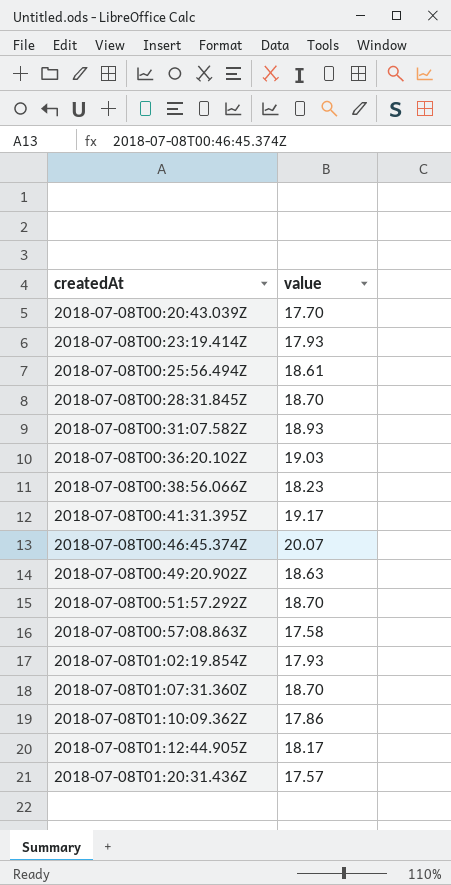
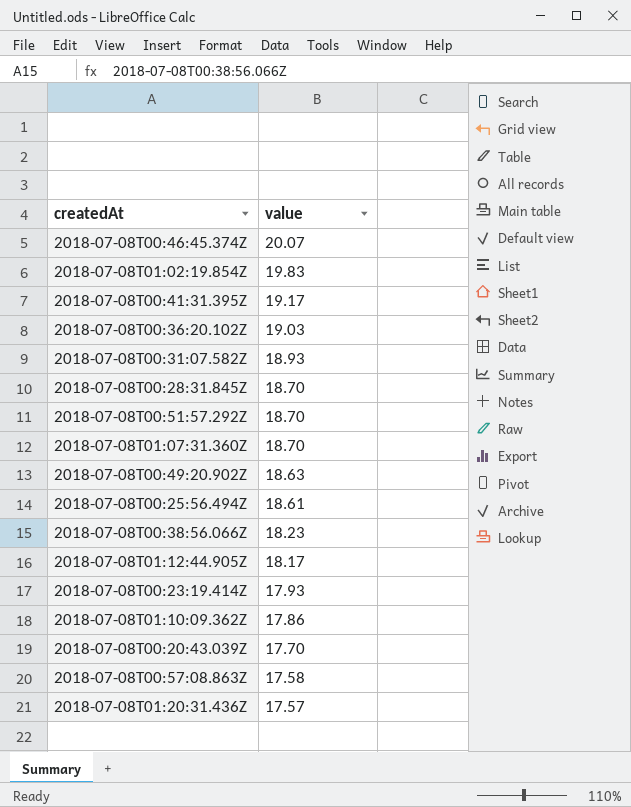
row order: createdAt ascending -> value descending
2018-07-08T01:02:19.854Z | value: 17.93 -> 19.83

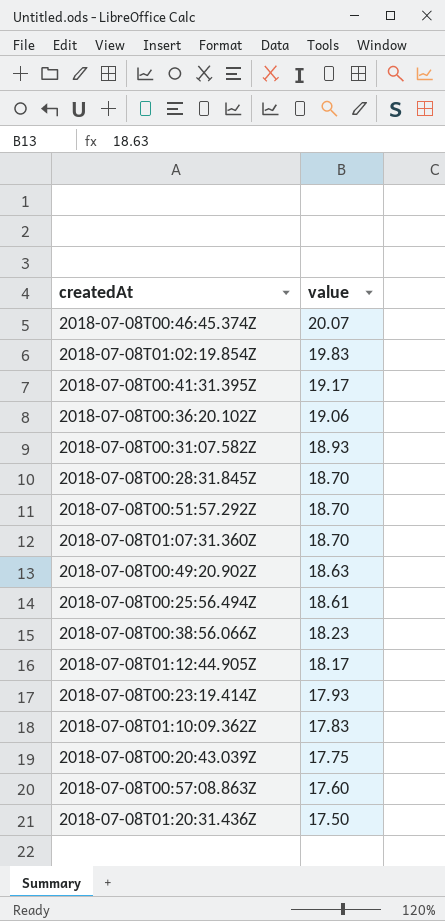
2018-07-08T00:36:20.102Z | value: 19.03 -> 19.06
2018-07-08T01:10:09.362Z | value: 17.86 -> 17.83
2018-07-08T00:20:43.039Z | value: 17.70 -> 17.75
2018-07-08T00:57:08.863Z | value: 17.58 -> 17.60
2018-07-08T01:20:31.436Z | value: 17.57 -> 17.50

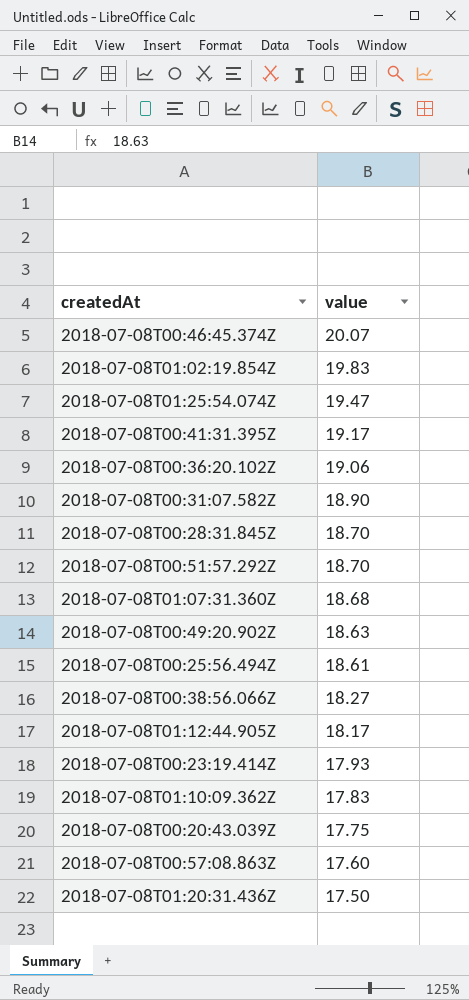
row 2018-07-08T01:25:54.074Z: none -> 19.47
2018-07-08T00:31:07.582Z | value: 18.93 -> 18.90
2018-07-08T01:07:31.360Z | value: 18.70 -> 18.68
2018-07-08T00:38:56.066Z | value: 18.23 -> 18.27

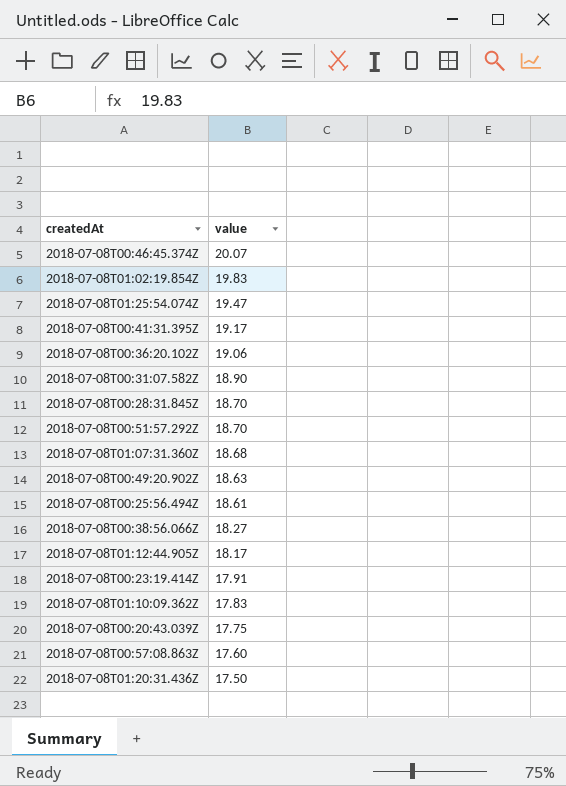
2018-07-08T00:23:19.414Z | value: 17.93 -> 17.91

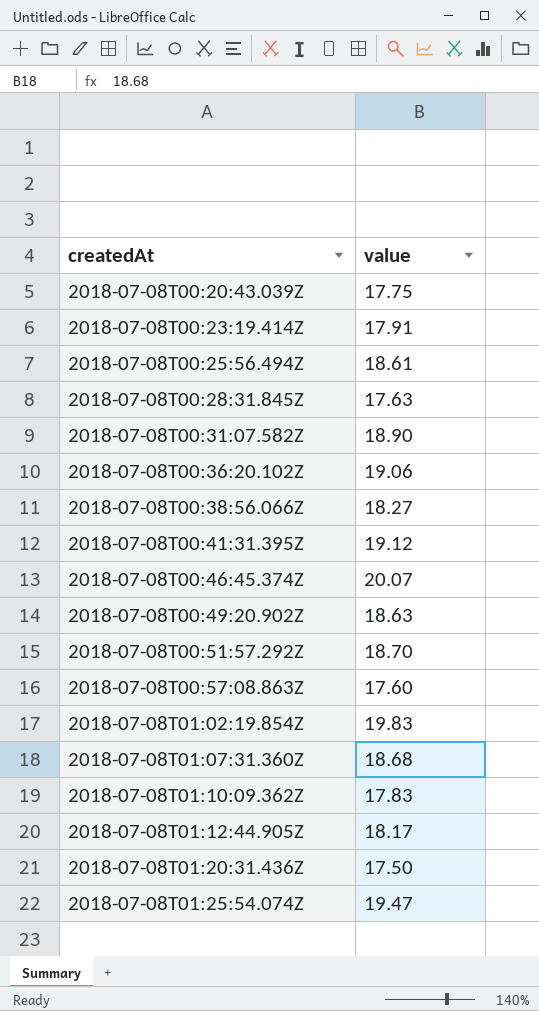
row order: value descending -> createdAt ascending
2018-07-08T00:28:31.845Z | value: 18.70 -> 17.63
2018-07-08T00:41:31.395Z | value: 19.17 -> 19.12

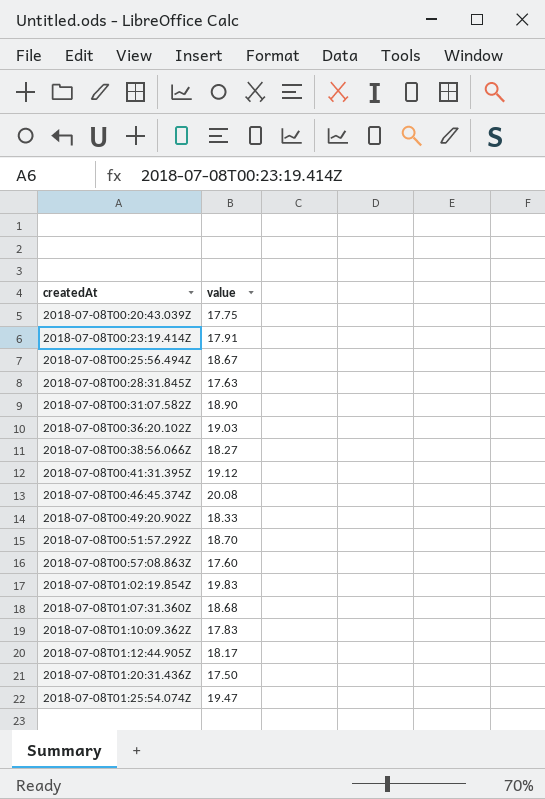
2018-07-08T00:25:56.494Z | value: 18.61 -> 18.67
2018-07-08T00:36:20.102Z | value: 19.06 -> 19.03
2018-07-08T00:46:45.374Z | value: 20.07 -> 20.08
2018-07-08T00:49:20.902Z | value: 18.63 -> 18.33

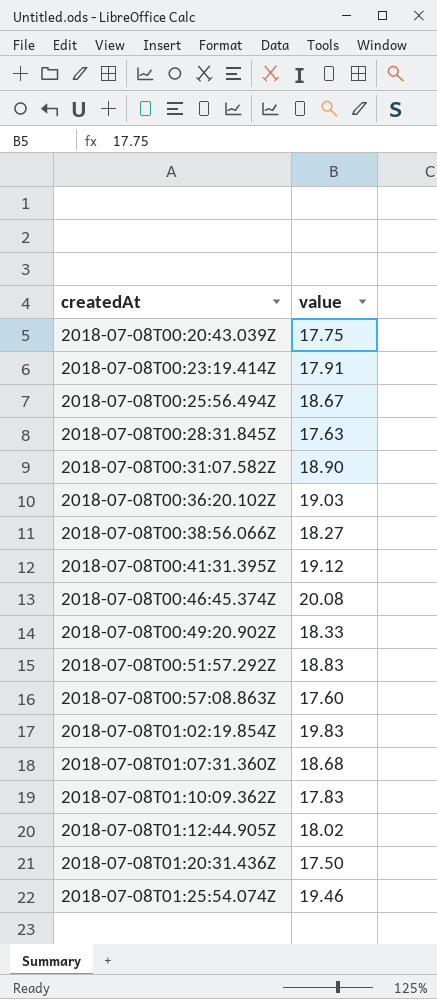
2018-07-08T00:51:57.292Z | value: 18.70 -> 18.83
2018-07-08T01:12:44.905Z | value: 18.17 -> 18.02
2018-07-08T01:25:54.074Z | value: 19.47 -> 19.46

